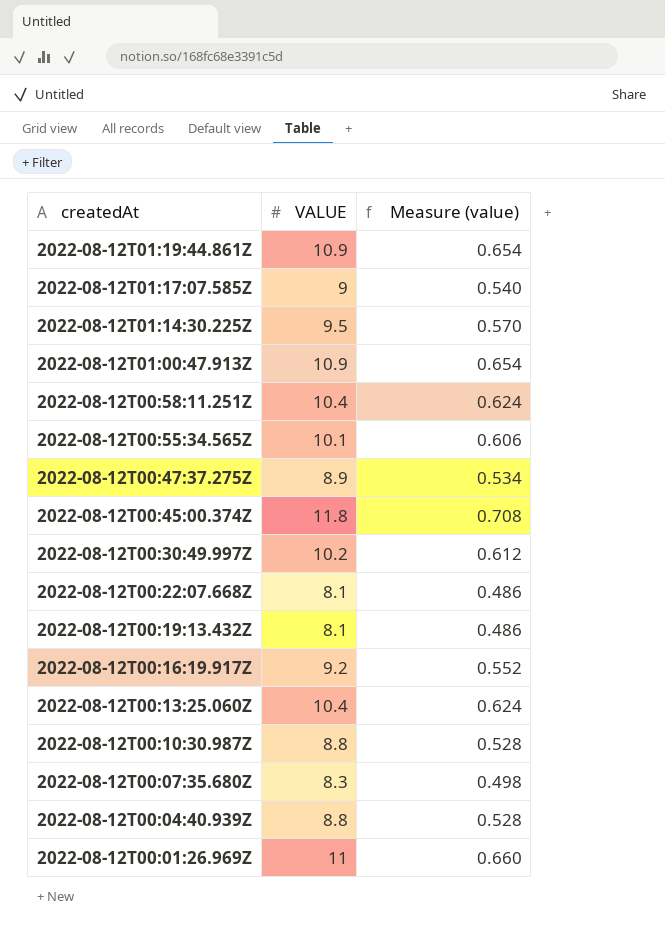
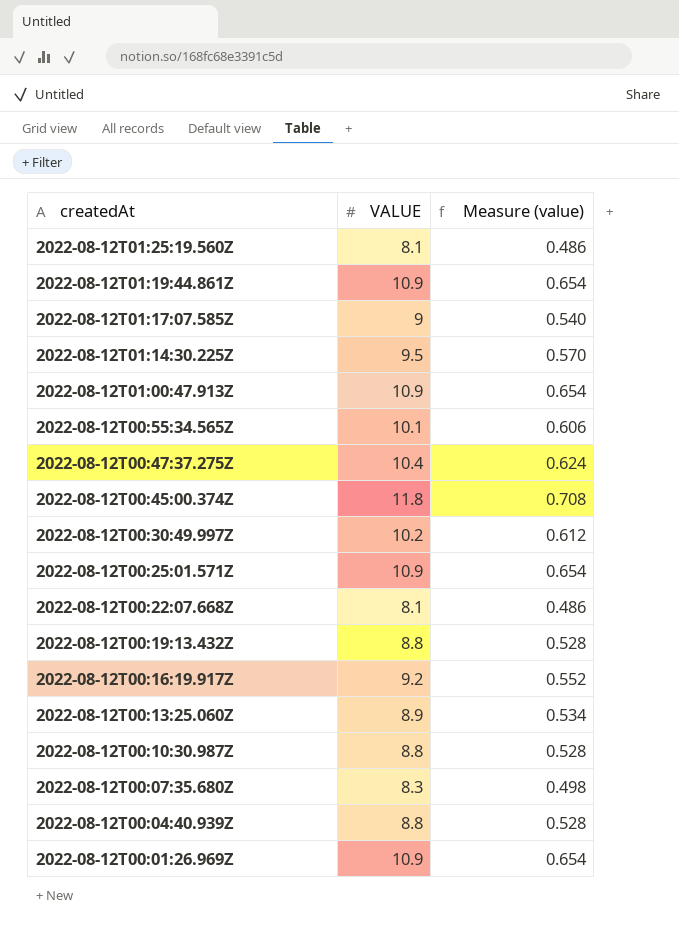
row 2022-08-12T00:58:11.251Z: 10.4 | 0.624 -> none
row 2022-08-12T01:25:19.560Z: none -> 8.1 | 0.486
2022-08-12T00:47:37.275Z | VALUE: 8.9 -> 10.4
2022-08-12T00:47:37.275Z | Measure (value): 0.534 -> 0.624
row 2022-08-12T00:25:01.571Z: none -> 10.9 | 0.654
2022-08-12T00:19:13.432Z | VALUE: 8.1 -> 8.8
2022-08-12T00:19:13.432Z | Measure (value): 0.486 -> 0.528
2022-08-12T00:13:25.060Z | VALUE: 10.4 -> 8.9
2022-08-12T00:13:25.060Z | Measure (value): 0.624 -> 0.534
2022-08-12T00:01:26.969Z | VALUE: 11 -> 10.9
2022-08-12T00:01:26.969Z | Measure (value): 0.660 -> 0.654

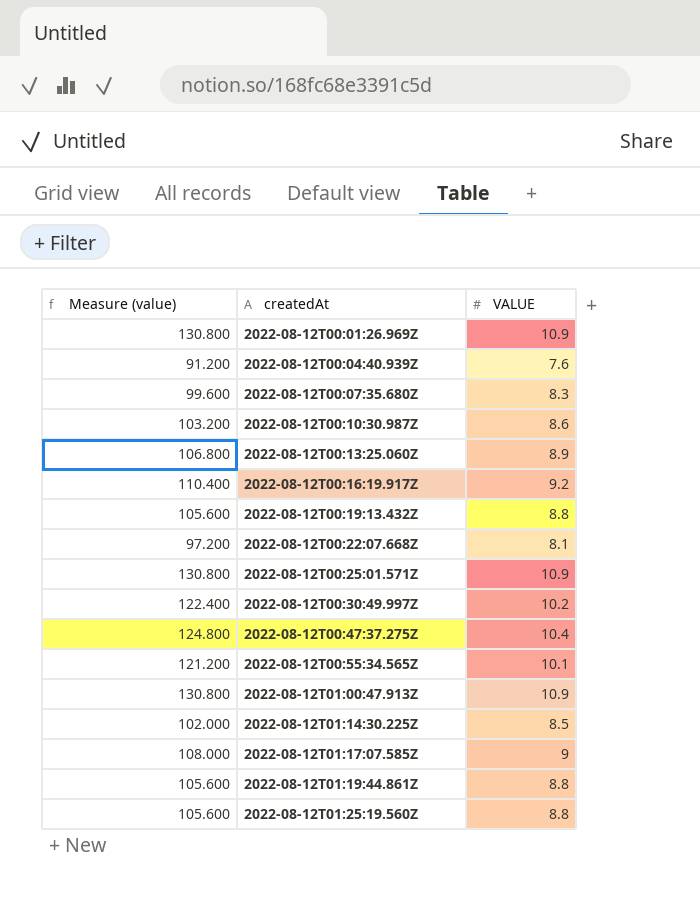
row order: createdAt descending -> createdAt ascending
column Measure (value) | formula: [VALUE] * 0.06 -> [VALUE] * 12
column Measure (value) | position: 3 -> 1
row 2022-08-12T00:45:00.374Z: 11.8 | 0.708 -> none
2022-08-12T00:04:40.939Z | VALUE: 8.8 -> 7.6
2022-08-12T00:10:30.987Z | VALUE: 8.8 -> 8.6
2022-08-12T01:14:30.225Z | VALUE: 9.5 -> 8.5
2022-08-12T01:19:44.861Z | VALUE: 10.9 -> 8.8
2022-08-12T01:25:19.560Z | VALUE: 8.1 -> 8.8

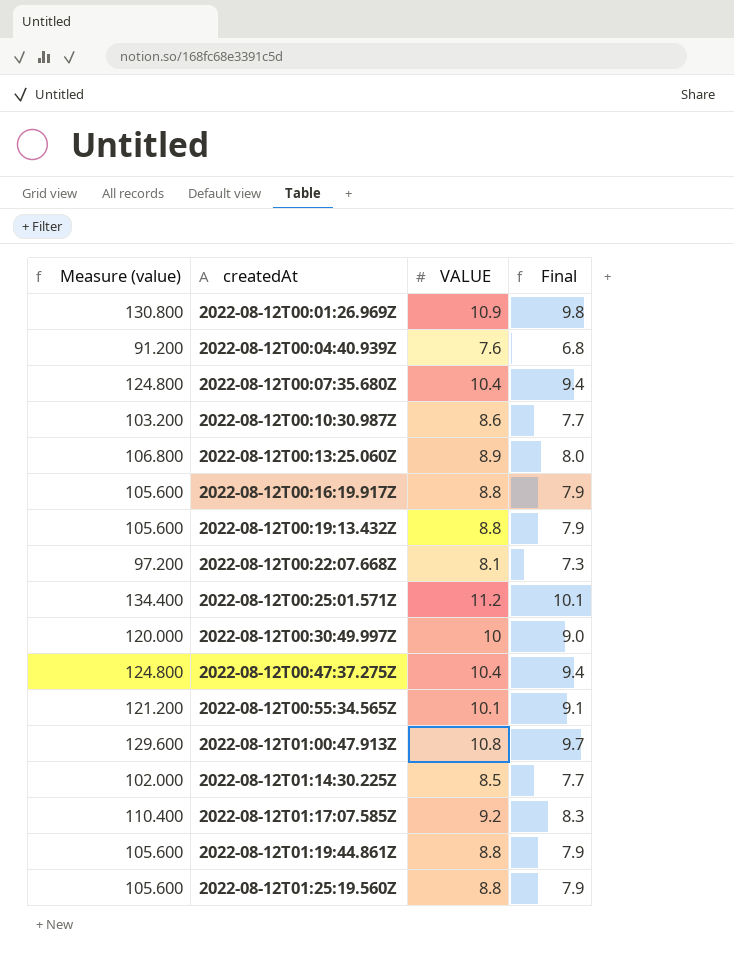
column Final | formula: none -> [VALUE] * 0.9
2022-08-12T00:07:35.680Z | Measure (value): 99.600 -> 124.800
2022-08-12T00:07:35.680Z | VALUE: 8.3 -> 10.4
2022-08-12T00:16:19.917Z | Measure (value): 110.400 -> 105.600
2022-08-12T00:16:19.917Z | VALUE: 9.2 -> 8.8
2022-08-12T00:25:01.571Z | Measure (value): 130.800 -> 134.400
2022-08-12T00:25:01.571Z | VALUE: 10.9 -> 11.2
2022-08-12T00:30:49.997Z | Measure (value): 122.400 -> 120.000
2022-08-12T00:30:49.997Z | VALUE: 10.2 -> 10
2022-08-12T01:00:47.913Z | Measure (value): 130.800 -> 129.600
2022-08-12T01:00:47.913Z | VALUE: 10.9 -> 10.8
2022-08-12T01:17:07.585Z | Measure (value): 108.000 -> 110.400
2022-08-12T01:17:07.585Z | VALUE: 9 -> 9.2

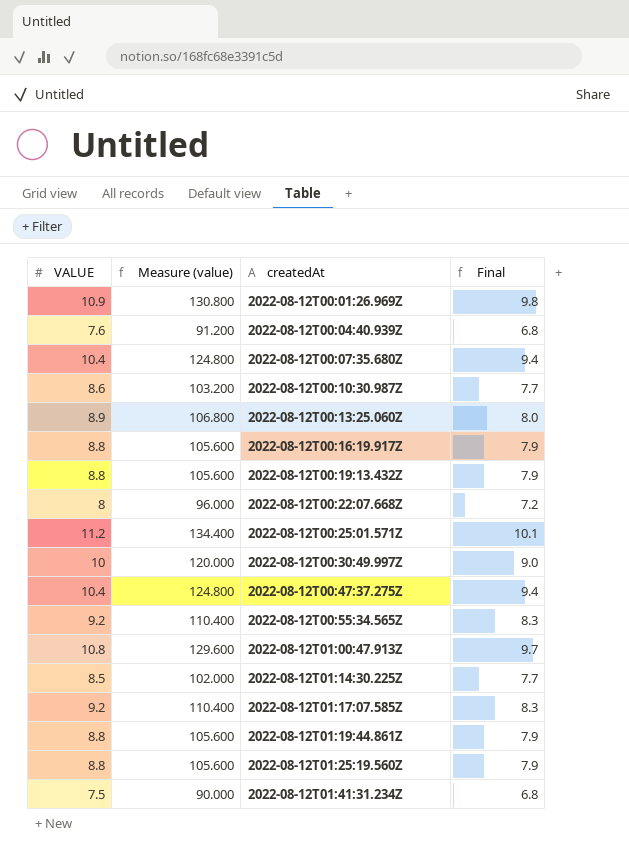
column VALUE | position: 3 -> 1
2022-08-12T00:22:07.668Z | VALUE: 8.1 -> 8
2022-08-12T00:22:07.668Z | Measure (value): 97.200 -> 96.000
2022-08-12T00:22:07.668Z | Final: 7.3 -> 7.2
2022-08-12T00:55:34.565Z | VALUE: 10.1 -> 9.2
2022-08-12T00:55:34.565Z | Measure (value): 121.200 -> 110.400
2022-08-12T00:55:34.565Z | Final: 9.1 -> 8.3
row 2022-08-12T01:41:31.234Z: none -> 7.5 | 90.000 | 6.8

